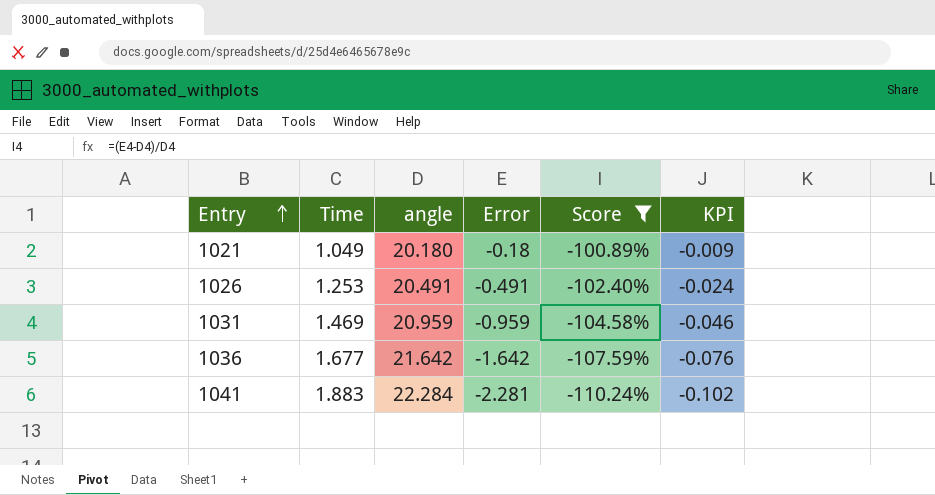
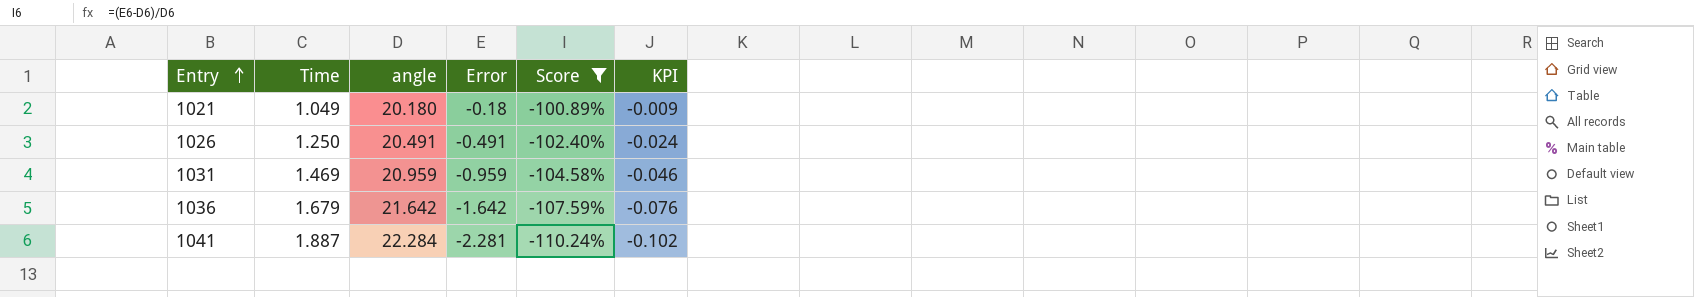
1026 | Time: 1.253 -> 1.250
1036 | Time: 1.677 -> 1.679
1041 | Time: 1.883 -> 1.887

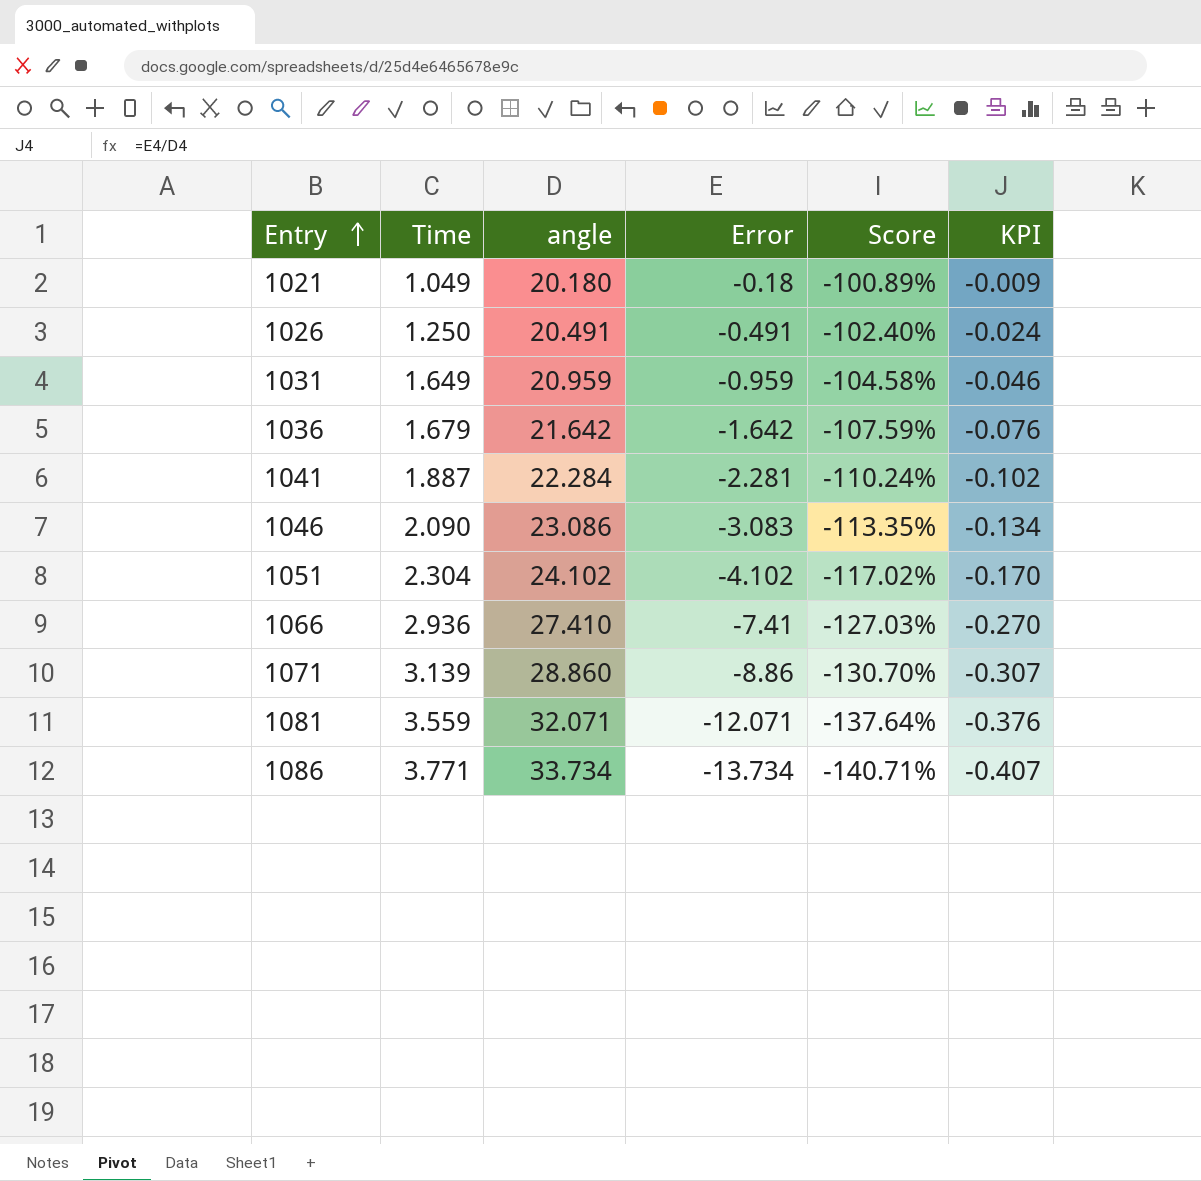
filter: Score >= -110.24% -> none
1031 | Time: 1.469 -> 1.649

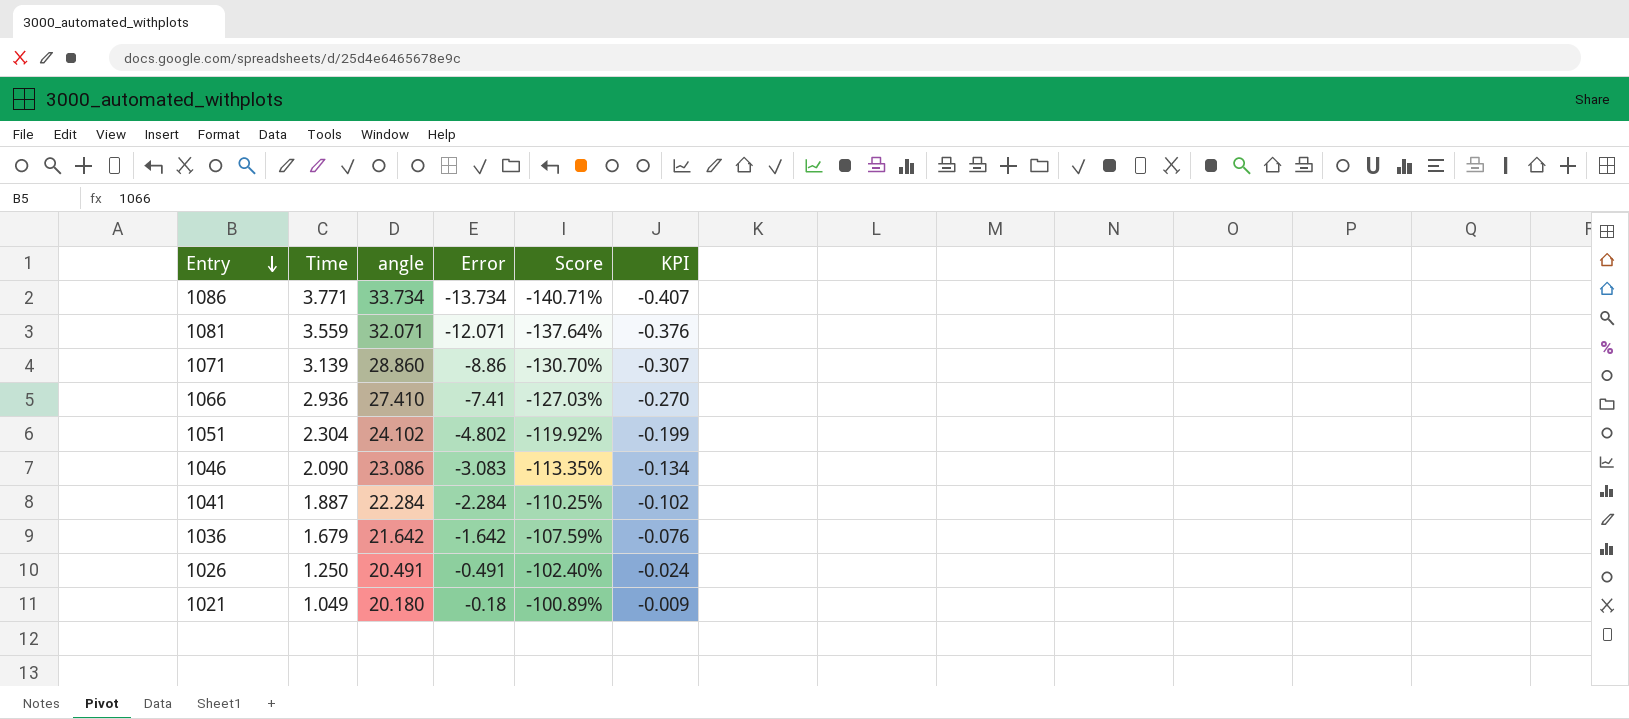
row order: Entry ascending -> Entry descending
row 1031: 1.649 | 20.959 | -0.959 | -104.58% | -0.046 -> none
1051 | Error: -4.102 -> -4.802
1051 | Score: -117.02% -> -119.92%
1051 | KPI: -0.170 -> -0.199
1041 | Error: -2.281 -> -2.284
1041 | Score: -110.24% -> -110.25%

